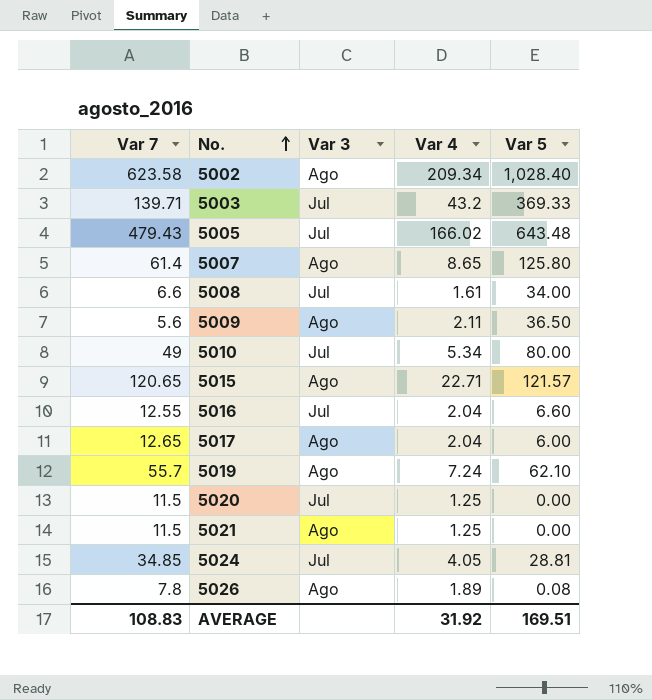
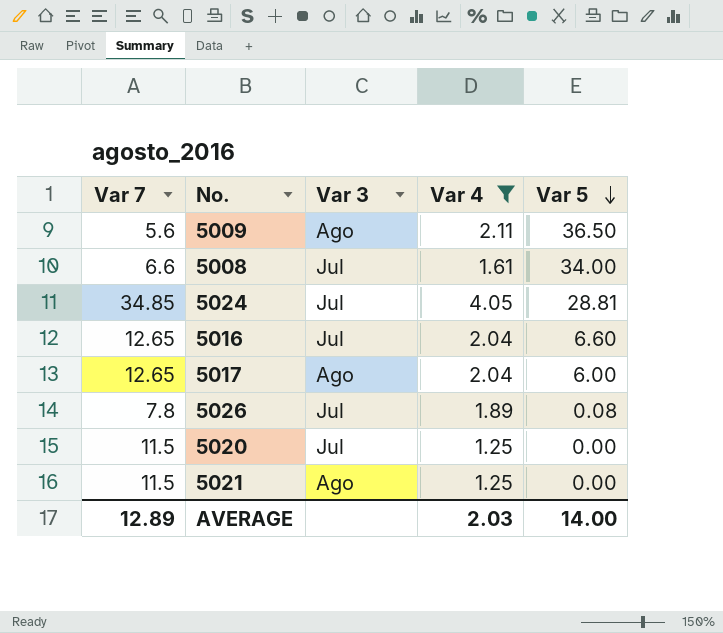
filter: none -> Var 4 <= 4.05
row order: No. ascending -> Var 5 descending
5016 | Var 7: 12.55 -> 12.65
5026 | Var 3: Ago -> Jul
AVERAGE | Var 7: 108.83 -> 12.89
AVERAGE | Var 4: 31.92 -> 2.03
AVERAGE | Var 5: 169.51 -> 14.00

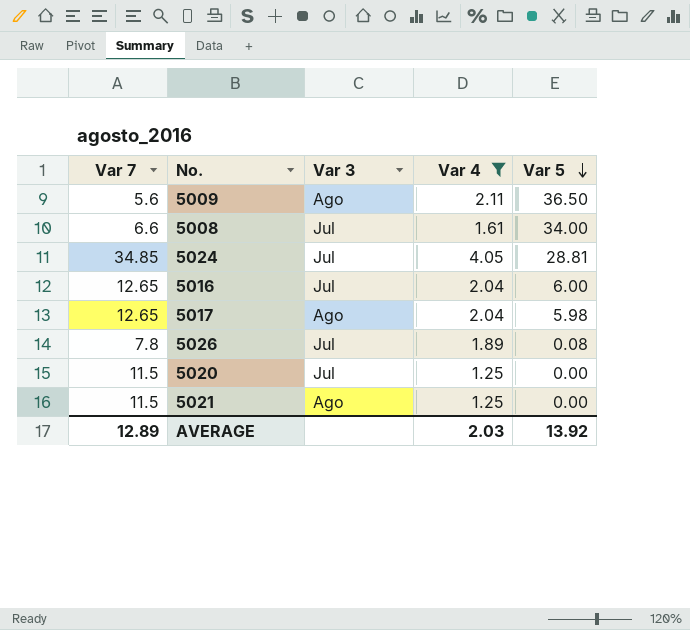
5016 | Var 5: 6.60 -> 6.00
5017 | Var 5: 6.00 -> 5.98
AVERAGE | Var 5: 14.00 -> 13.92

